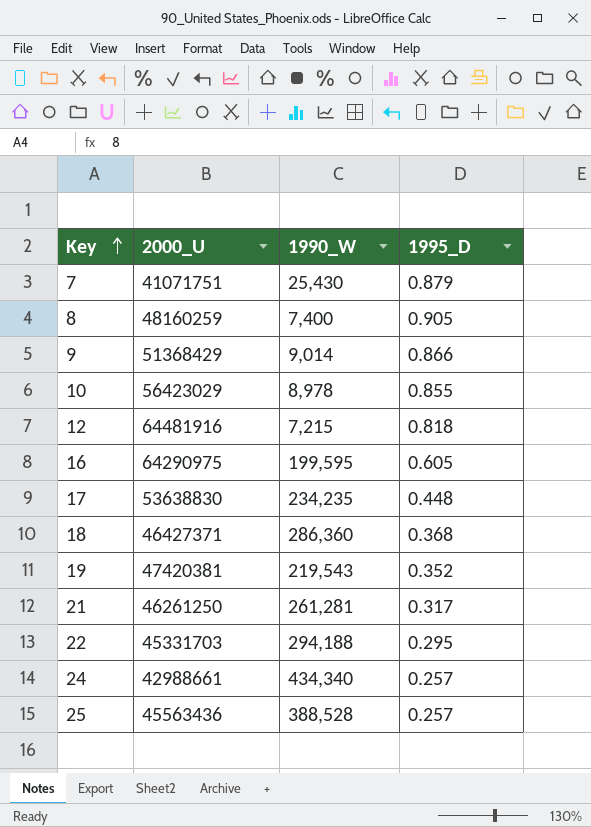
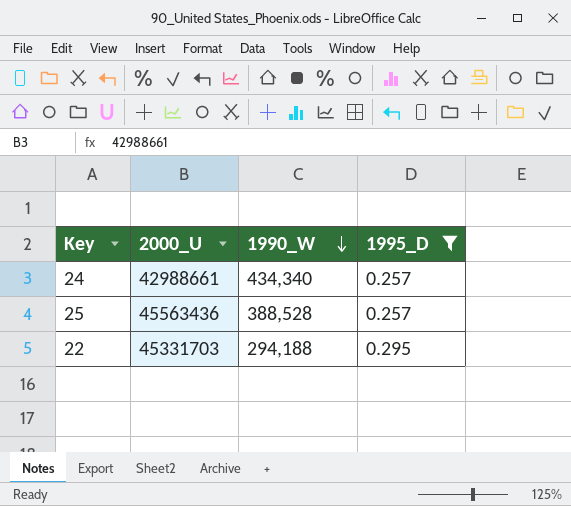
filter: none -> 1995_D <= 0.295
row order: Key ascending -> 1990_W descending

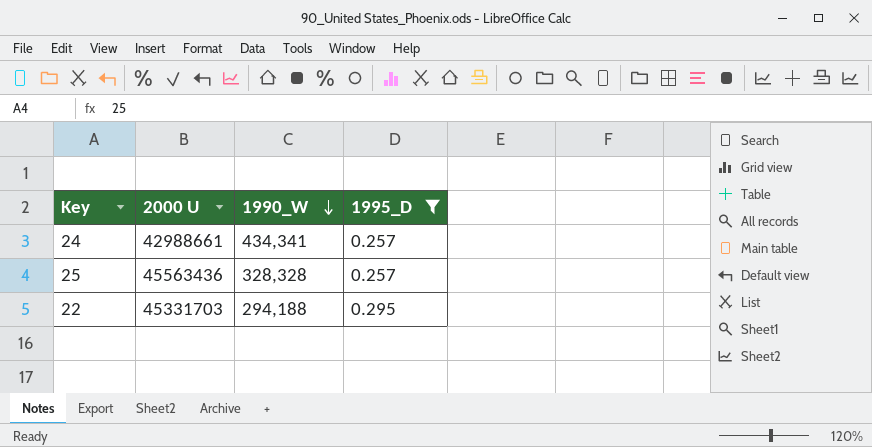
column name: 2000_U -> 2000 U
24 | 1990_W: 434,340 -> 434,341
25 | 1990_W: 388,528 -> 328,328

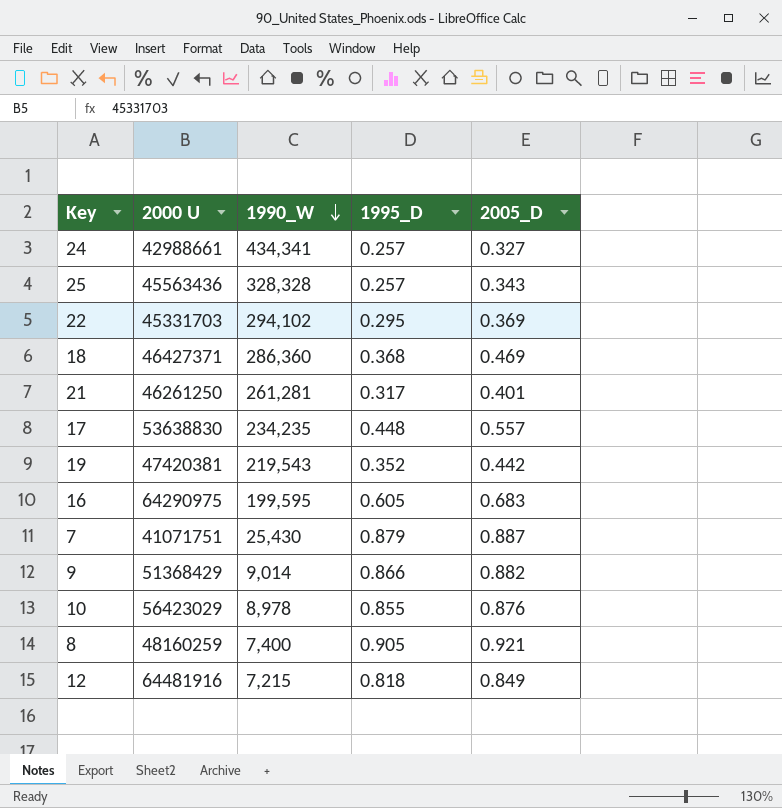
filter: 1995_D <= 0.295 -> none
column 2005_D | position: none -> 5
22 | 1990_W: 294,188 -> 294,102

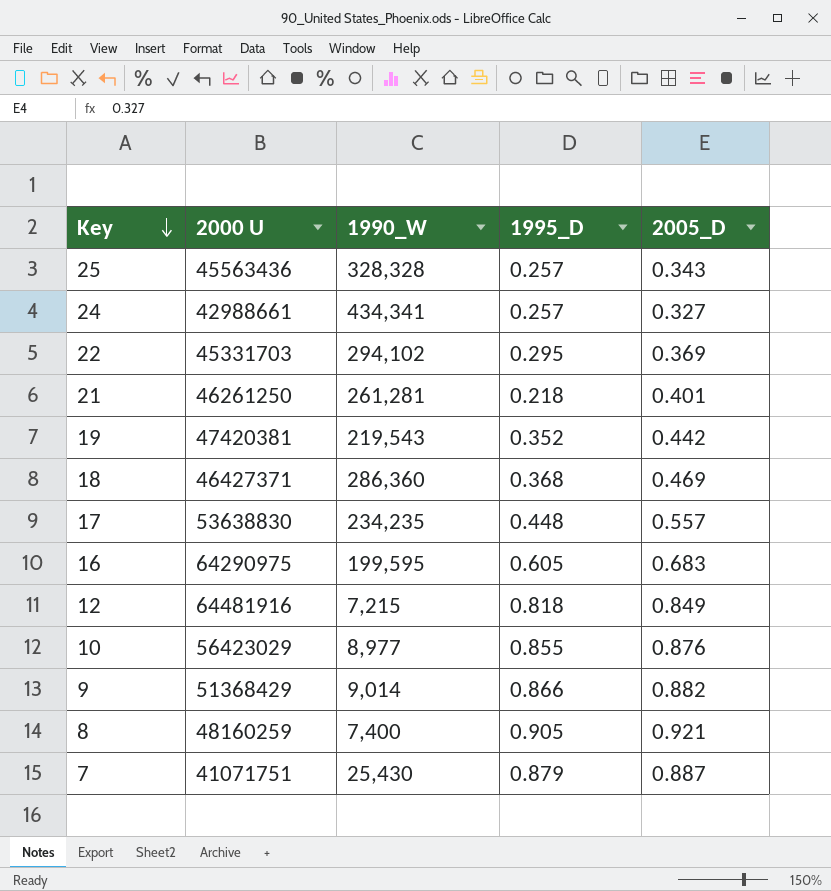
row order: 1990_W descending -> Key descending
21 | 1995_D: 0.317 -> 0.218
10 | 1990_W: 8,978 -> 8,977

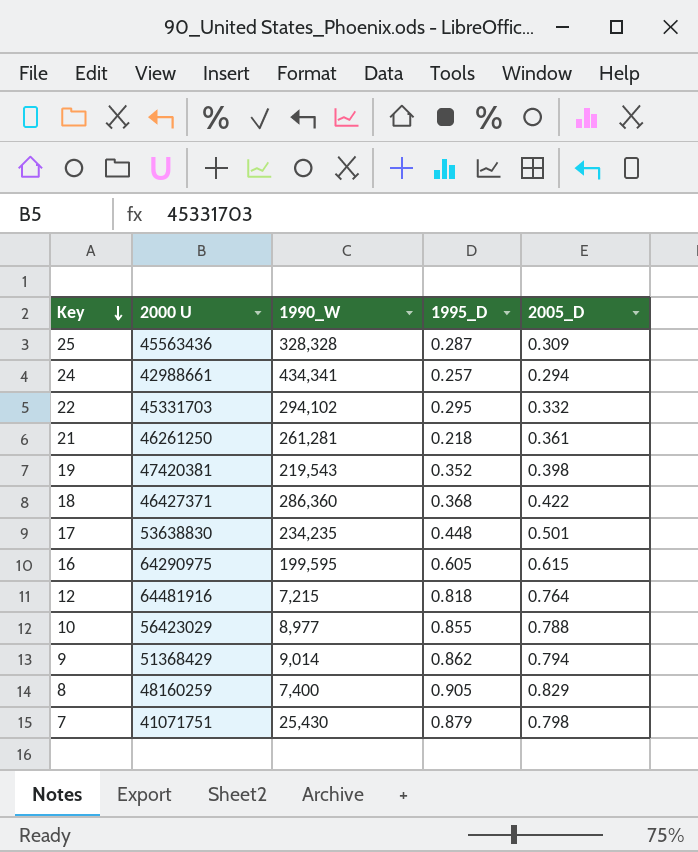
25 | 1995_D: 0.257 -> 0.287
25 | 2005_D: 0.343 -> 0.309
24 | 2005_D: 0.327 -> 0.294
22 | 2005_D: 0.369 -> 0.332
21 | 2005_D: 0.401 -> 0.361
19 | 2005_D: 0.442 -> 0.398
18 | 2005_D: 0.469 -> 0.422
17 | 2005_D: 0.557 -> 0.501
16 | 2005_D: 0.683 -> 0.615
12 | 2005_D: 0.849 -> 0.764
10 | 2005_D: 0.876 -> 0.788
9 | 1995_D: 0.866 -> 0.862
9 | 2005_D: 0.882 -> 0.794
8 | 2005_D: 0.921 -> 0.829
7 | 2005_D: 0.887 -> 0.798

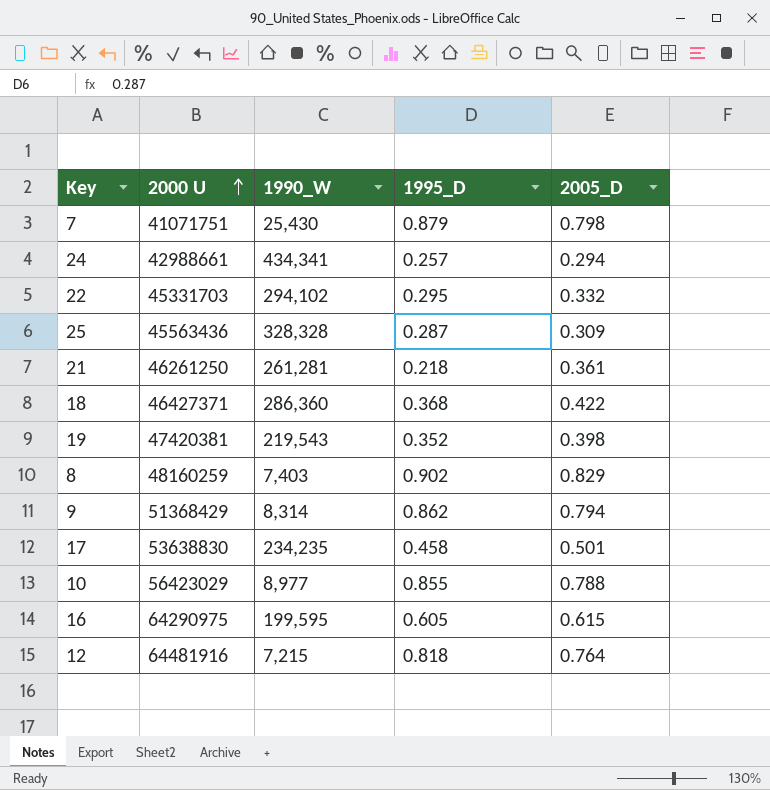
row order: Key descending -> 2000 U ascending
8 | 1990_W: 7,400 -> 7,403
8 | 1995_D: 0.905 -> 0.902
9 | 1990_W: 9,014 -> 8,314
17 | 1995_D: 0.448 -> 0.458

